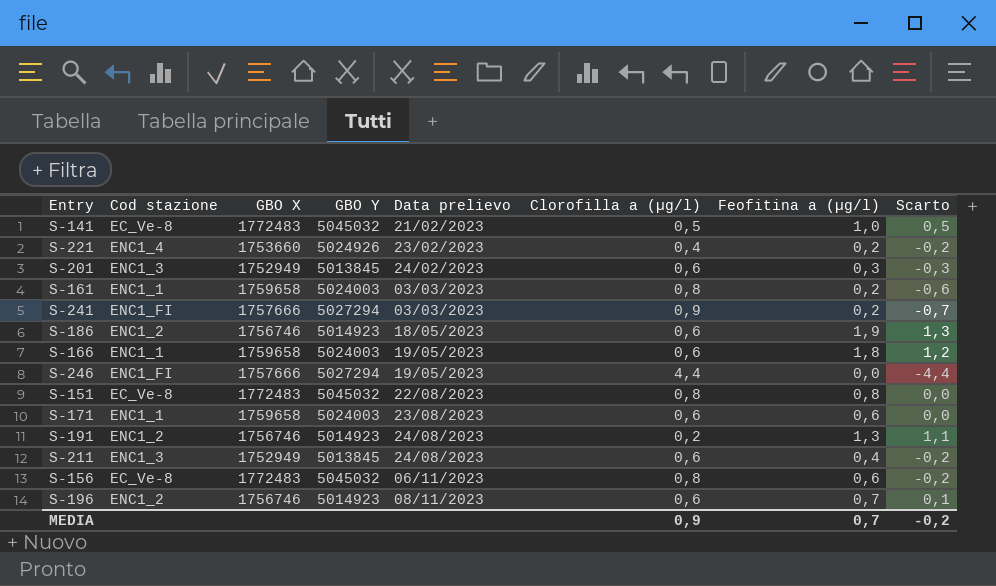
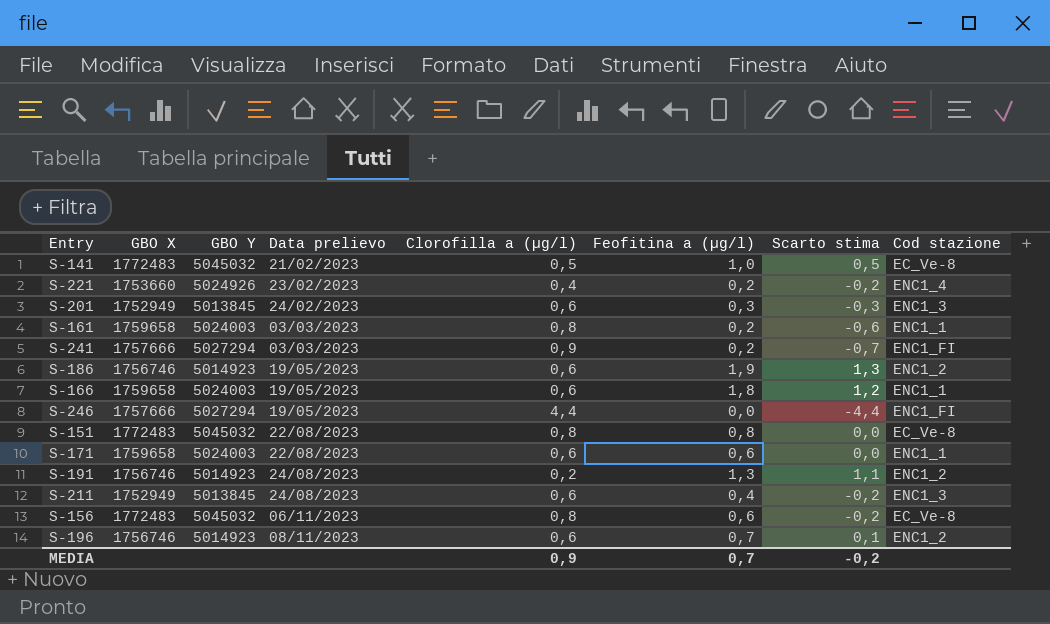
column name: Scarto -> Scarto stima
column Cod stazione | position: 2 -> 8
S-186 | Data prelievo: 18/05/2023 -> 19/05/2023
S-171 | Data prelievo: 23/08/2023 -> 22/08/2023

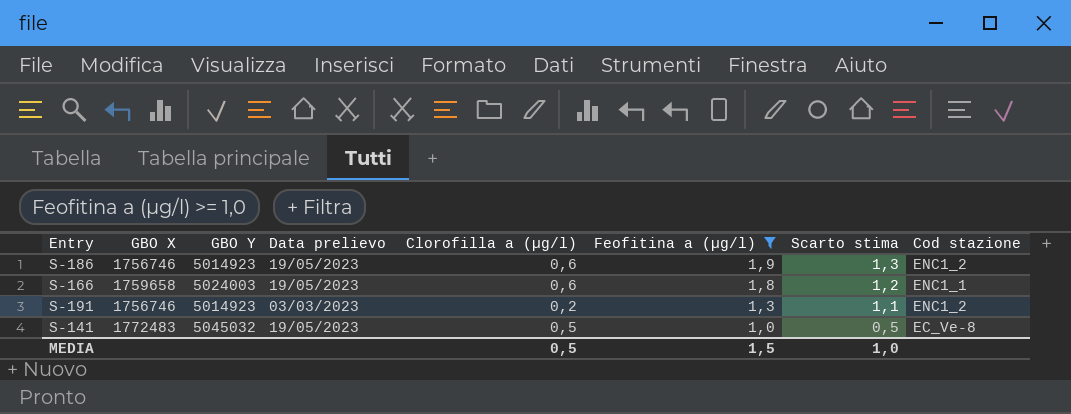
filter: none -> Feofitina a (µg/l) >= 1,0
row order: Data prelievo ascending -> Feofitina a (µg/l) descending
S-191 | Data prelievo: 24/08/2023 -> 03/03/2023
S-141 | Data prelievo: 21/02/2023 -> 19/05/2023
MEDIA | Clorofilla a (µg/l): 0,9 -> 0,5
MEDIA | Feofitina a (µg/l): 0,7 -> 1,5
MEDIA | Scarto stima: -0,2 -> 1,0

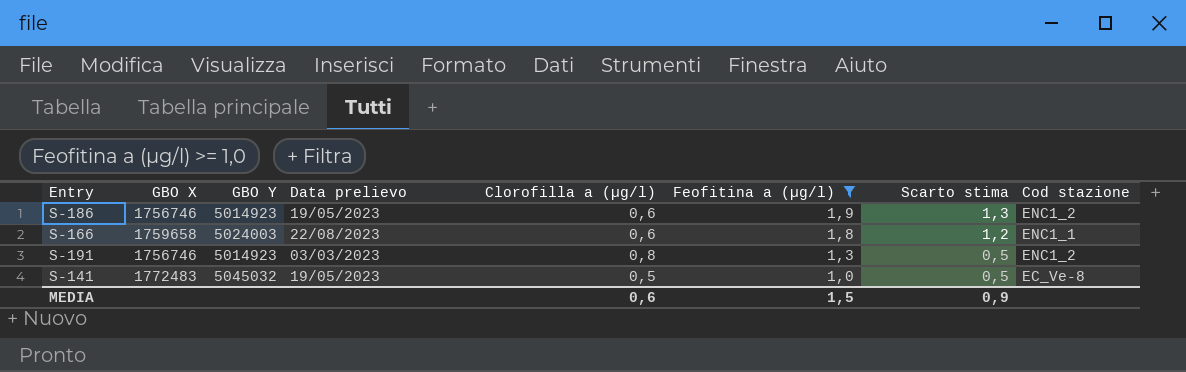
S-166 | Data prelievo: 19/05/2023 -> 22/08/2023
S-191 | Clorofilla a (µg/l): 0,2 -> 0,8
S-191 | Scarto stima: 1,1 -> 0,5
MEDIA | Clorofilla a (µg/l): 0,5 -> 0,6
MEDIA | Scarto stima: 1,0 -> 0,9

